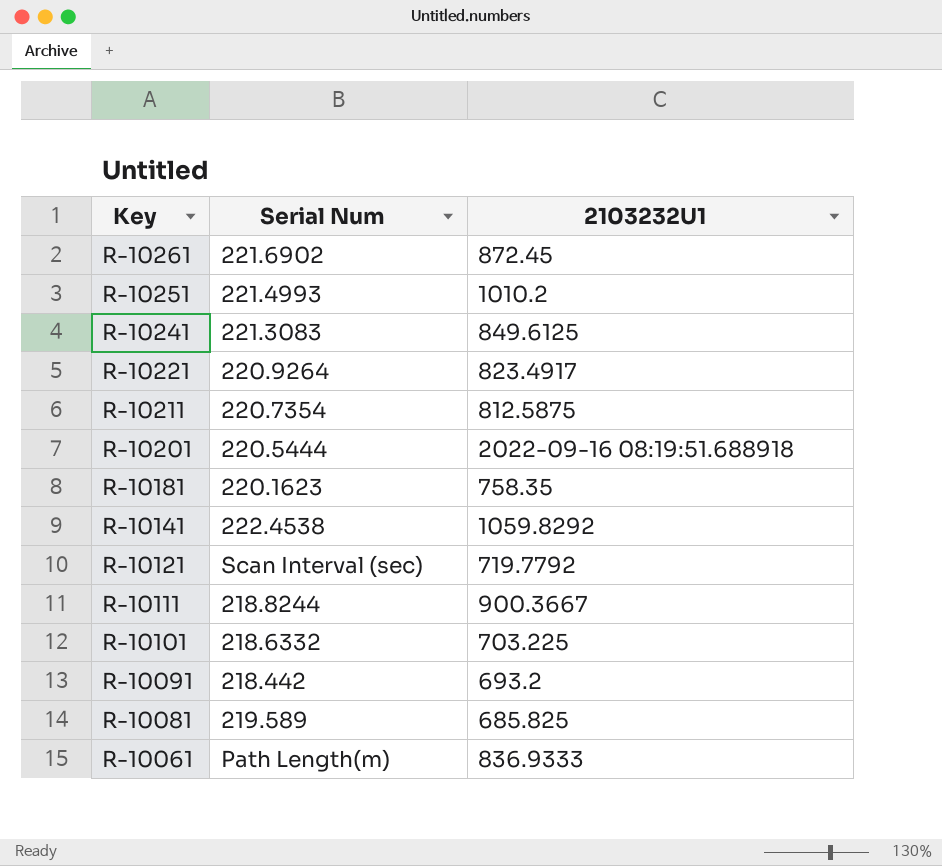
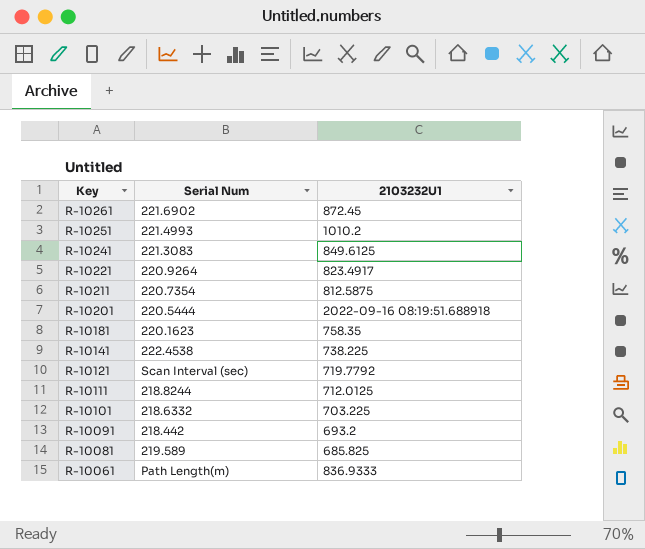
R-10141 | 2103232U1: 1059.8292 -> 738.225
R-10111 | 2103232U1: 900.3667 -> 712.0125

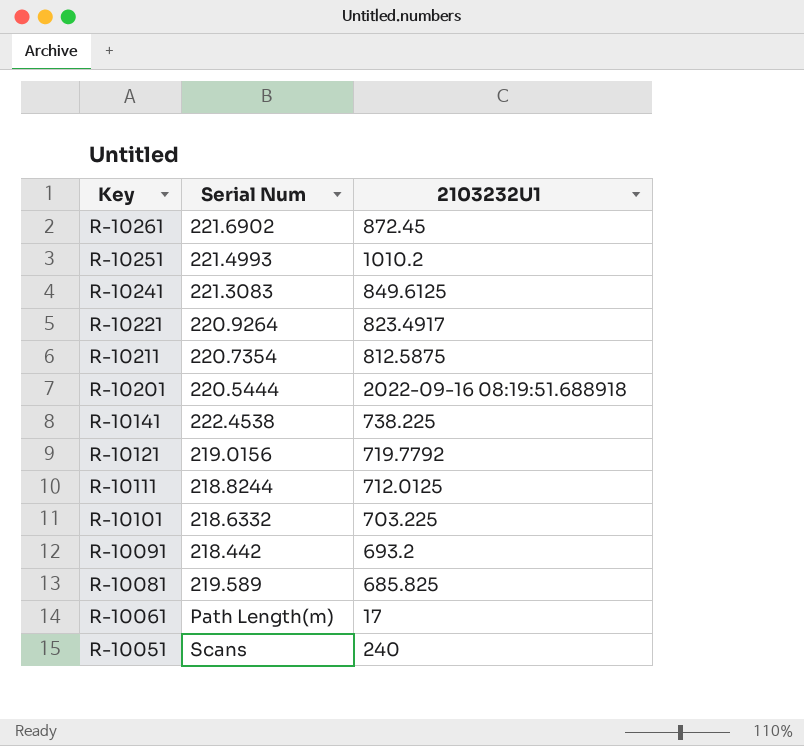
row R-10181: 220.1623 | 758.35 -> none
R-10121 | Serial Num: Scan Interval (sec) -> 219.0156
R-10061 | 2103232U1: 836.9333 -> 17
row R-10051: none -> Scans | 240

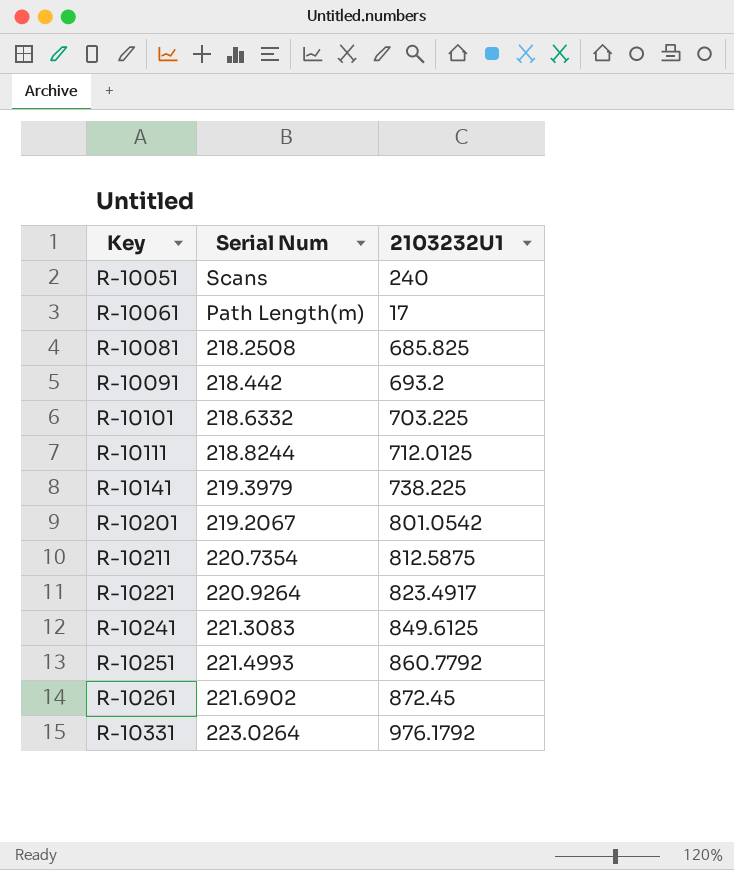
row order: Key descending -> Key ascending
row R-10121: 219.0156 | 719.7792 -> none
R-10081 | Serial Num: 219.589 -> 218.2508
R-10141 | Serial Num: 222.4538 -> 219.3979
R-10201 | Serial Num: 220.5444 -> 219.2067
R-10201 | 2103232U1: 2022-09-16 08:19:51.688918 -> 801.0542
R-10251 | 2103232U1: 1010.2 -> 860.7792
row R-10331: none -> 223.0264 | 976.1792

